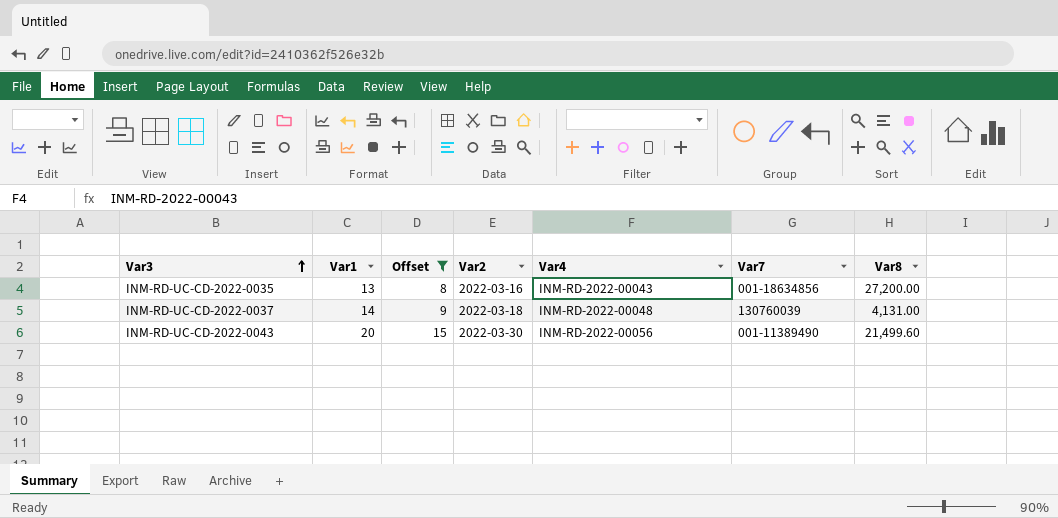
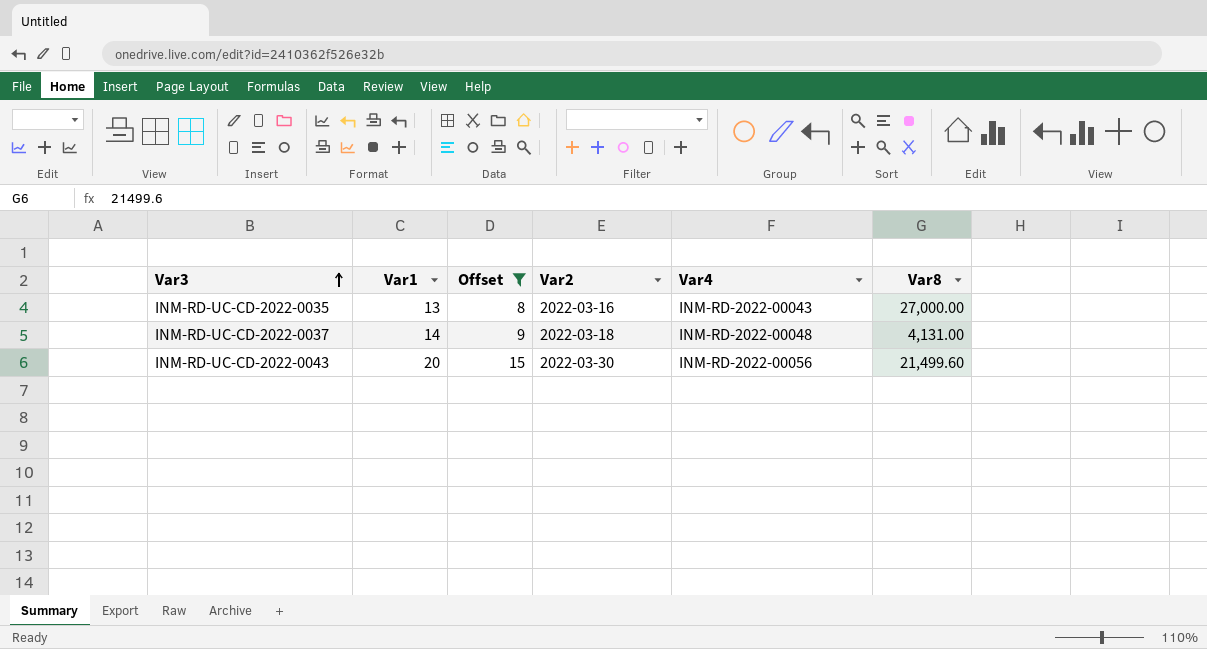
column Var7 | position: 6 -> none
INM-RD-UC-CD-2022-0035 | Var8: 27,200.00 -> 27,000.00

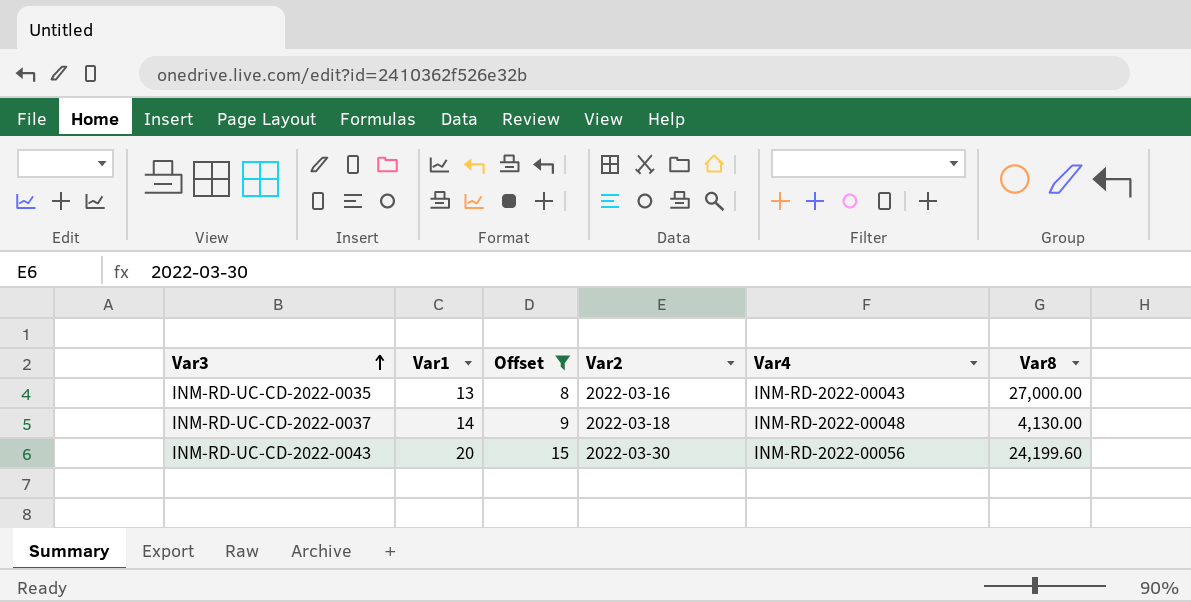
INM-RD-UC-CD-2022-0037 | Var8: 4,131.00 -> 4,130.00
INM-RD-UC-CD-2022-0043 | Var8: 21,499.60 -> 24,199.60

